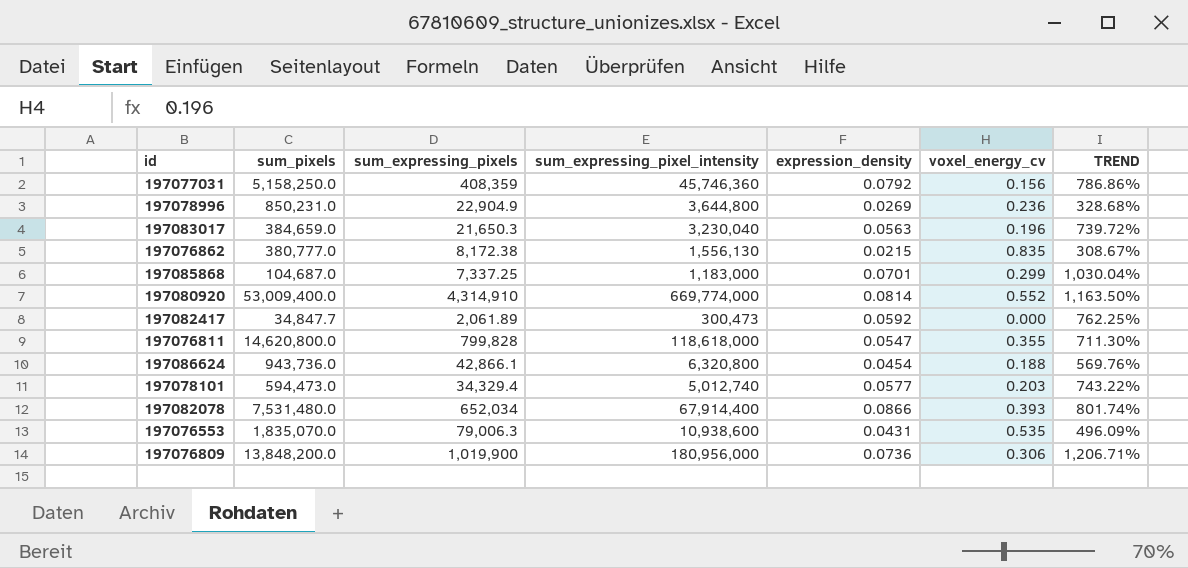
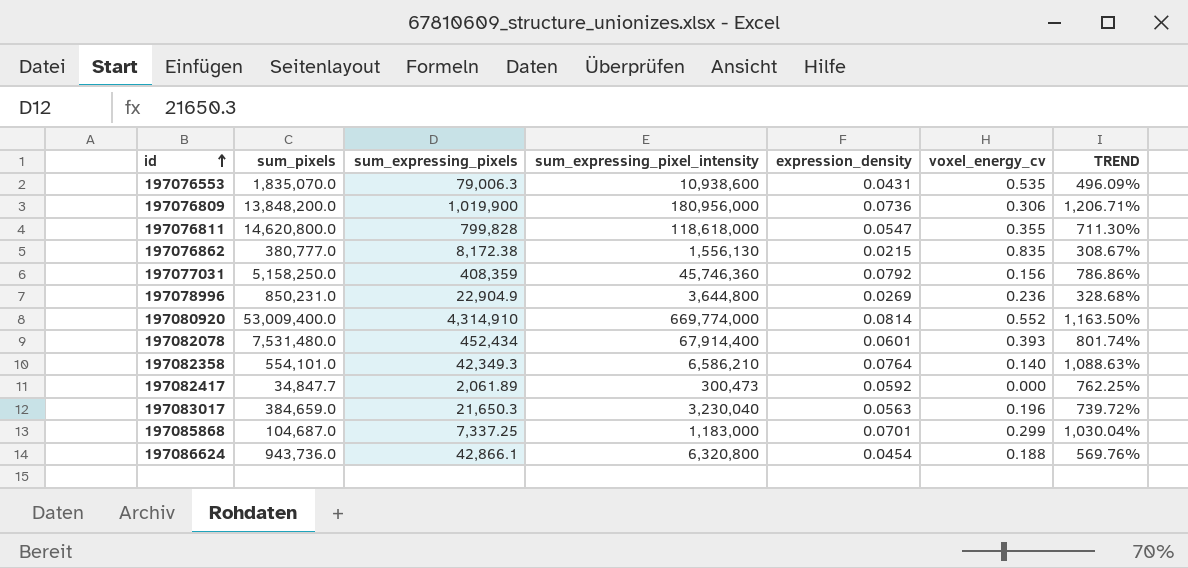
row order: none -> id ascending
row 197078101: 594,473.0 | 34,329.4 | 5,012,740 | 0.0577 | 0.203 | 743.22% -> none
197082078 | sum_expressing_pixels: 652,034 -> 452,434
197082078 | expression_density: 0.0866 -> 0.0601
row 197082358: none -> 554,101.0 | 42,349.3 | 6,586,210 | 0.0764 | 0.140 | 1,088.63%

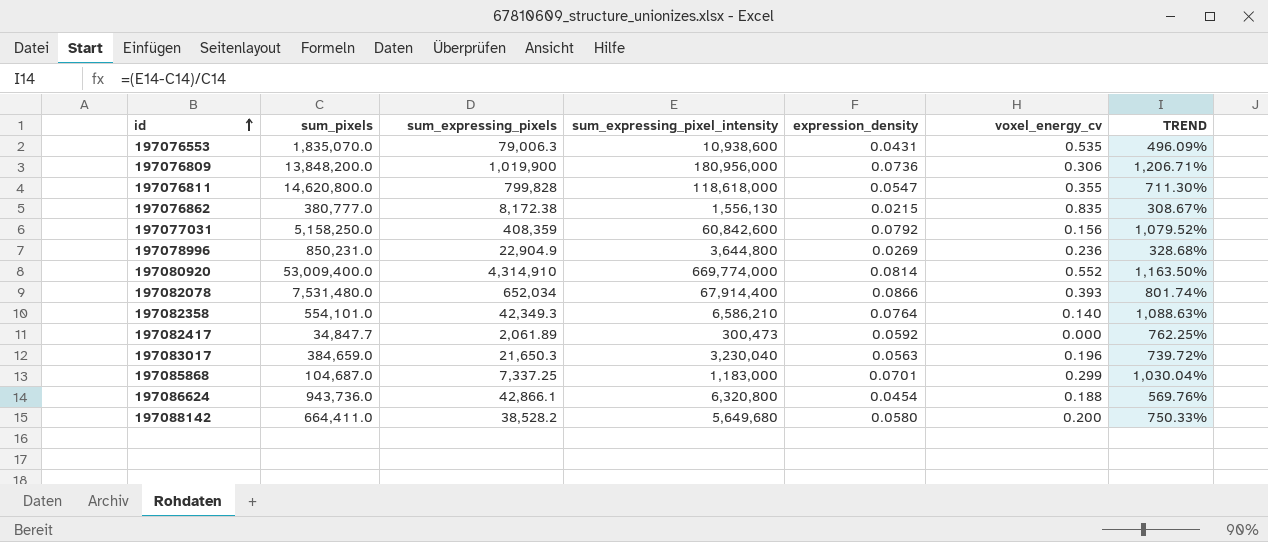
197077031 | sum_expressing_pixel_intensity: 45,746,360 -> 60,842,600
197077031 | TREND: 786.86% -> 1,079.52%
197082078 | sum_expressing_pixels: 452,434 -> 652,034
197082078 | expression_density: 0.0601 -> 0.0866
row 197088142: none -> 664,411.0 | 38,528.2 | 5,649,680 | 0.0580 | 0.200 | 750.33%

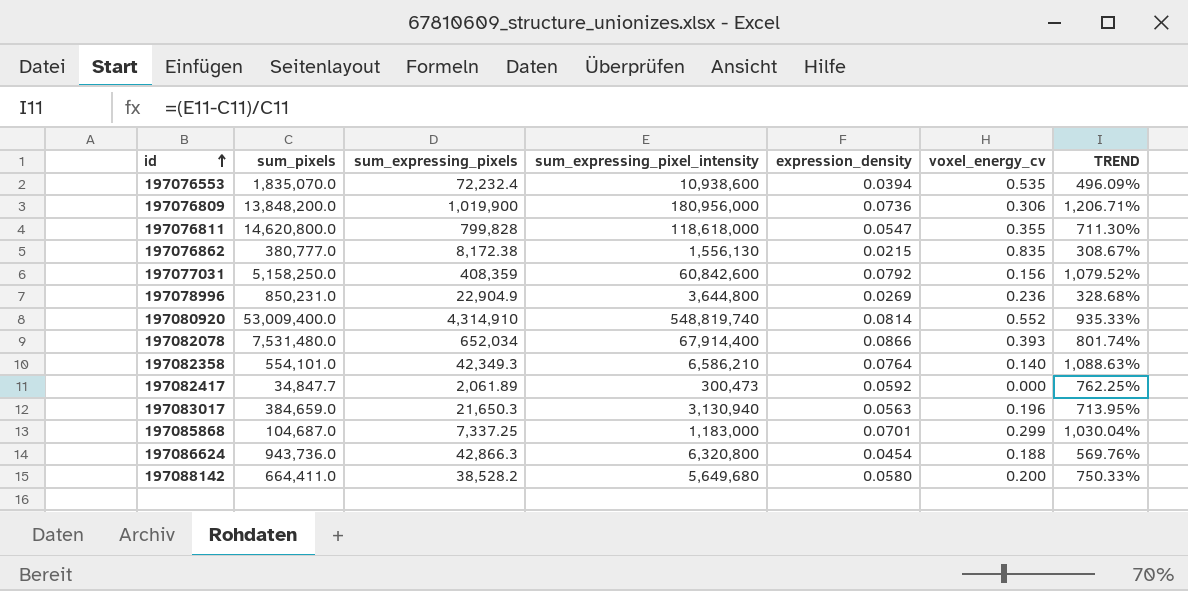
197076553 | sum_expressing_pixels: 79,006.3 -> 72,232.4
197076553 | expression_density: 0.0431 -> 0.0394
197080920 | sum_expressing_pixel_intensity: 669,774,000 -> 548,819,740
197080920 | TREND: 1,163.50% -> 935.33%
197083017 | sum_expressing_pixel_intensity: 3,230,040 -> 3,130,940
197083017 | TREND: 739.72% -> 713.95%
197086624 | sum_expressing_pixels: 42,866.1 -> 42,866.3

